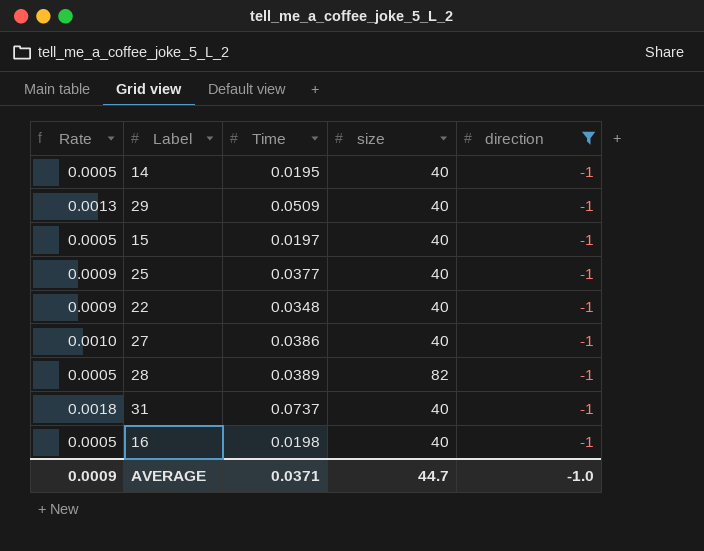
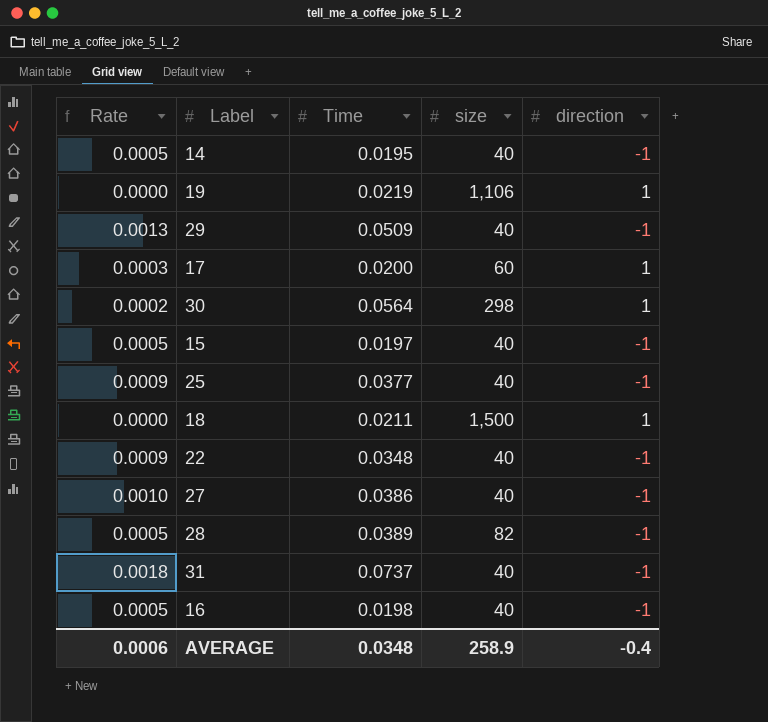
filter: direction = -1 -> none
AVERAGE | Rate: 0.0009 -> 0.0006
AVERAGE | Time: 0.0371 -> 0.0348
AVERAGE | size: 44.7 -> 258.9
AVERAGE | direction: -1.0 -> -0.4

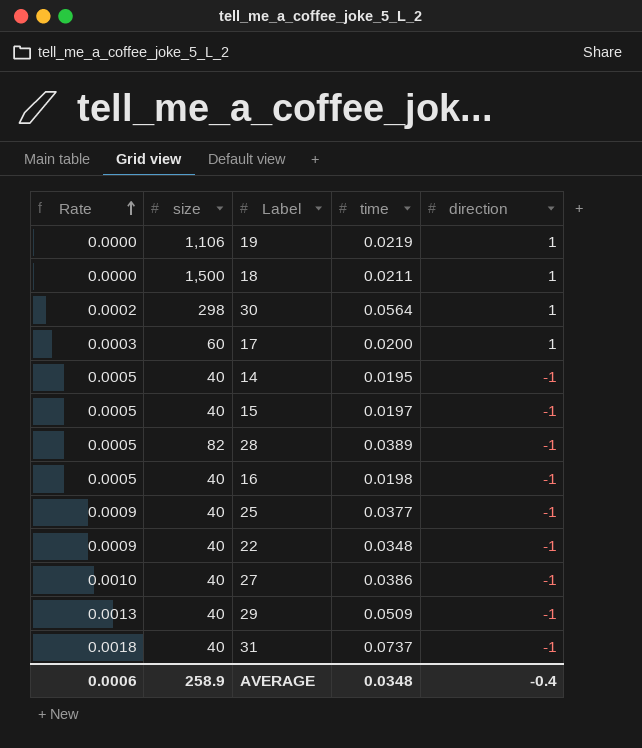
row order: none -> Rate ascending
column size | position: 4 -> 2
column name: Time -> time

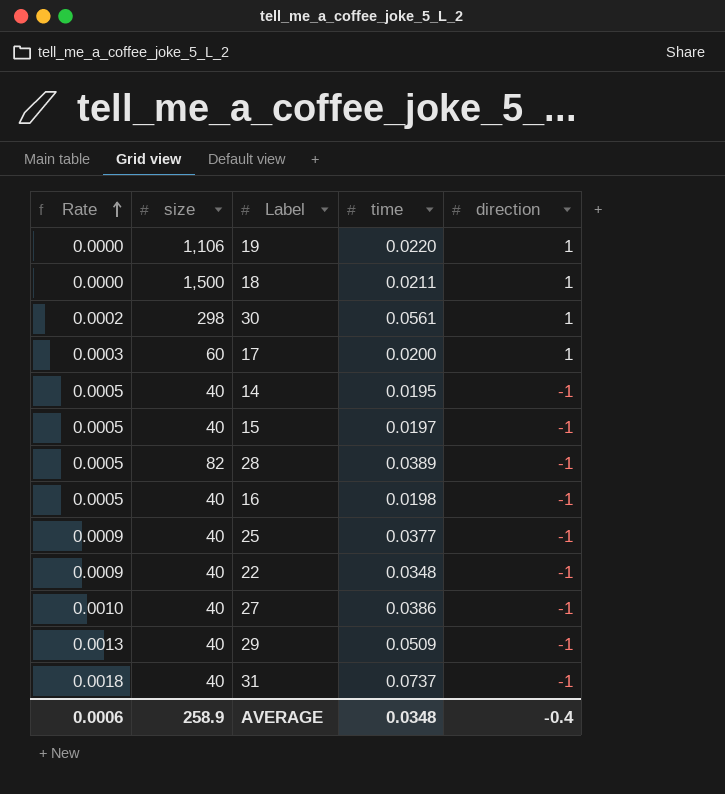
19 | time: 0.0219 -> 0.0220
30 | time: 0.0564 -> 0.0561

